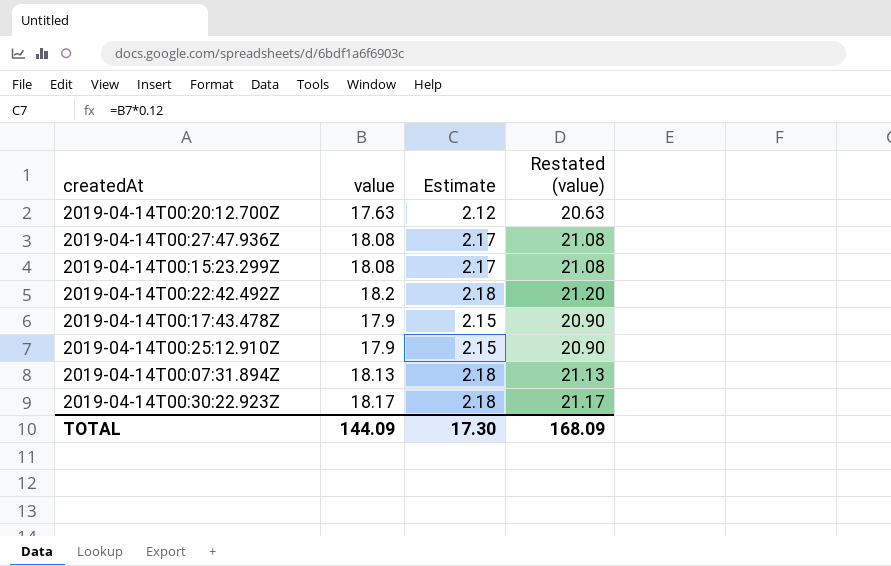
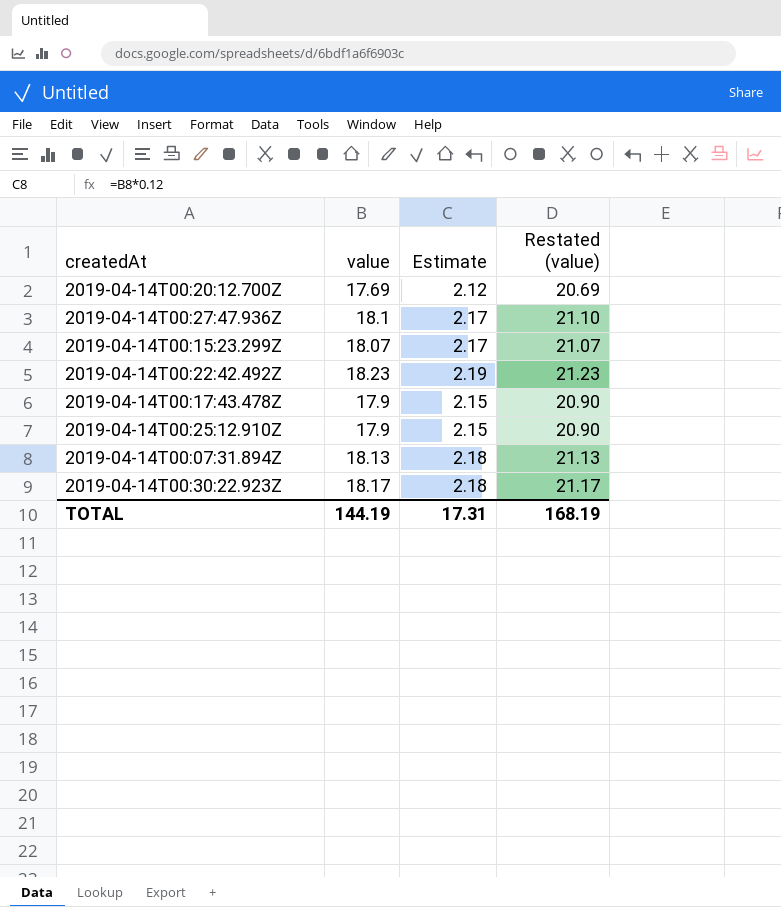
2019-04-14T00:20:12.700Z | value: 17.63 -> 17.69
2019-04-14T00:20:12.700Z | Restated (value): 20.63 -> 20.69
2019-04-14T00:27:47.936Z | value: 18.08 -> 18.1
2019-04-14T00:27:47.936Z | Restated (value): 21.08 -> 21.10
2019-04-14T00:15:23.299Z | value: 18.08 -> 18.07
2019-04-14T00:15:23.299Z | Restated (value): 21.08 -> 21.07
2019-04-14T00:22:42.492Z | value: 18.2 -> 18.23
2019-04-14T00:22:42.492Z | Estimate: 2.18 -> 2.19
2019-04-14T00:22:42.492Z | Restated (value): 21.20 -> 21.23
TOTAL | value: 144.09 -> 144.19
TOTAL | Estimate: 17.30 -> 17.31
TOTAL | Restated (value): 168.09 -> 168.19

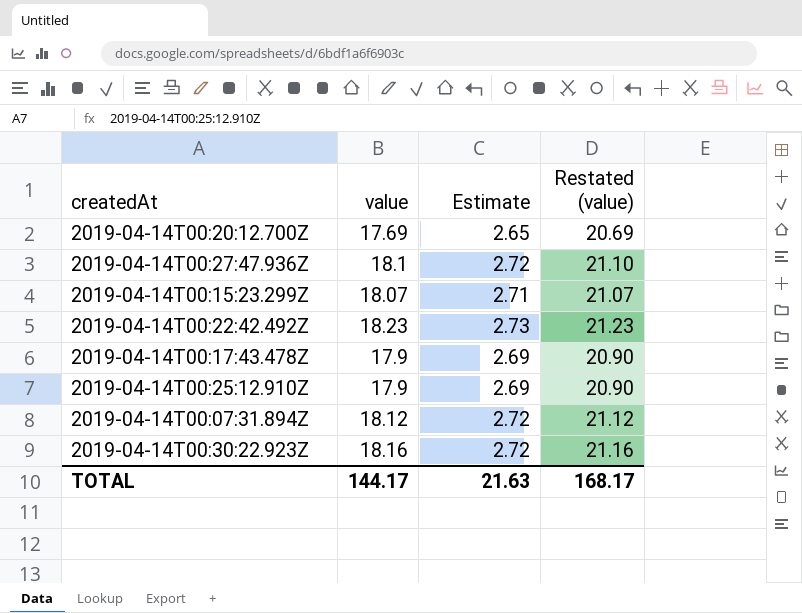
column Estimate | formula: [value] * 0.12 -> [value] * 0.15
2019-04-14T00:07:31.894Z | value: 18.13 -> 18.12
2019-04-14T00:07:31.894Z | Restated (value): 21.13 -> 21.12
2019-04-14T00:30:22.923Z | value: 18.17 -> 18.16
2019-04-14T00:30:22.923Z | Restated (value): 21.17 -> 21.16
TOTAL | value: 144.19 -> 144.17
TOTAL | Estimate: 17.31 -> 21.63
TOTAL | Restated (value): 168.19 -> 168.17

